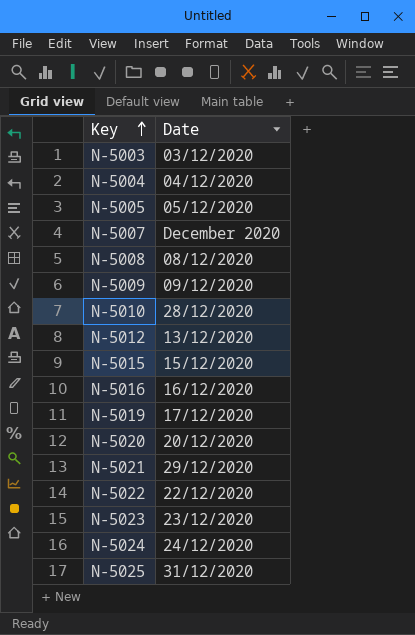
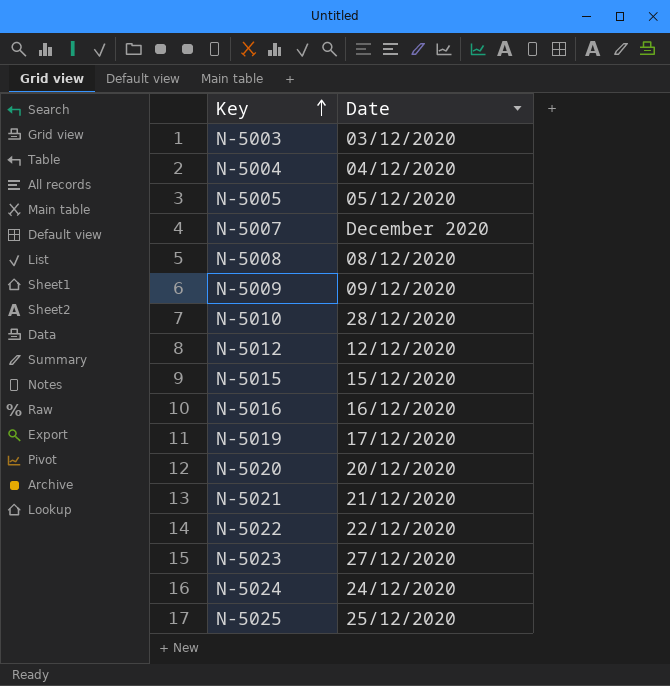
N-5012 | Date: 13/12/2020 -> 12/12/2020
N-5021 | Date: 29/12/2020 -> 21/12/2020
N-5023 | Date: 23/12/2020 -> 27/12/2020
N-5025 | Date: 31/12/2020 -> 25/12/2020

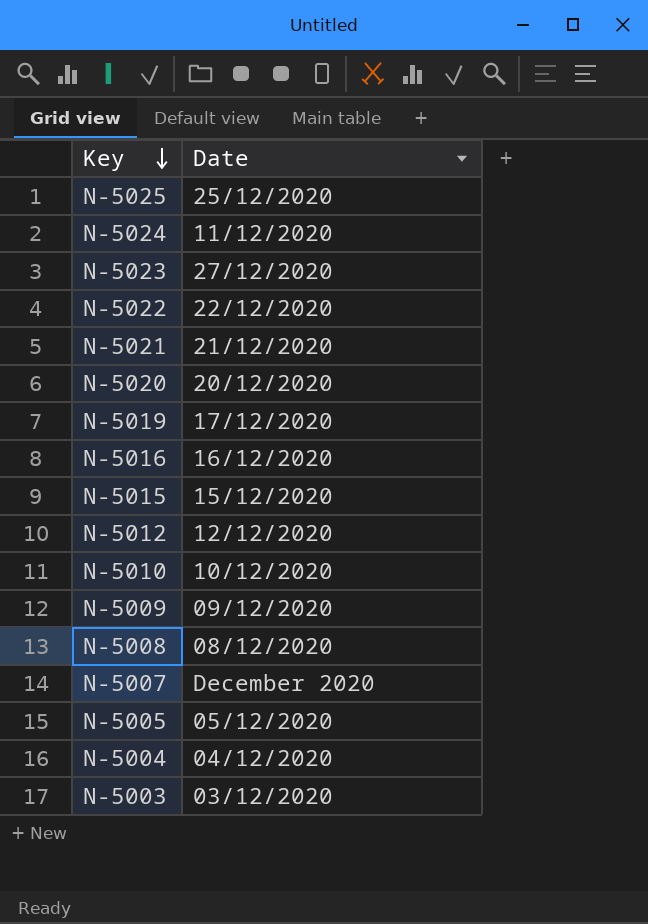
row order: Key ascending -> Key descending
N-5024 | Date: 24/12/2020 -> 11/12/2020
N-5010 | Date: 28/12/2020 -> 10/12/2020

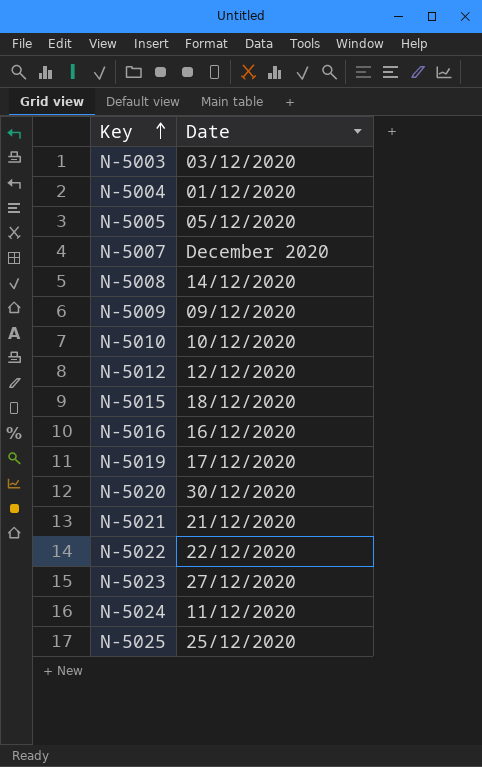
row order: Key descending -> Key ascending
N-5004 | Date: 04/12/2020 -> 01/12/2020
N-5008 | Date: 08/12/2020 -> 14/12/2020
N-5015 | Date: 15/12/2020 -> 18/12/2020
N-5020 | Date: 20/12/2020 -> 30/12/2020

